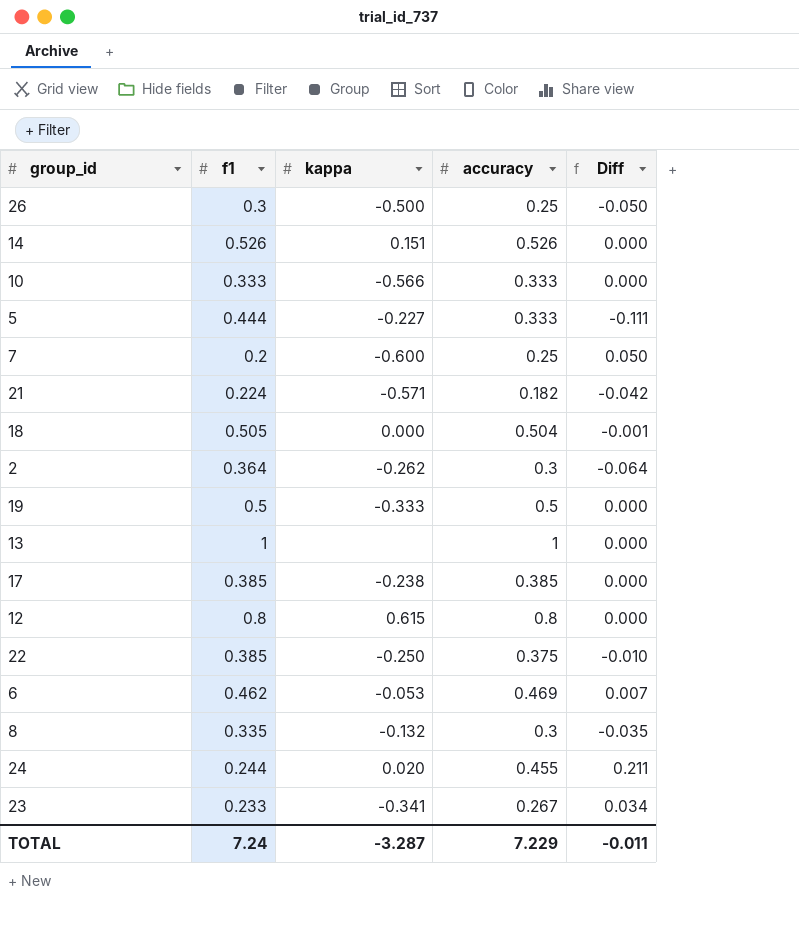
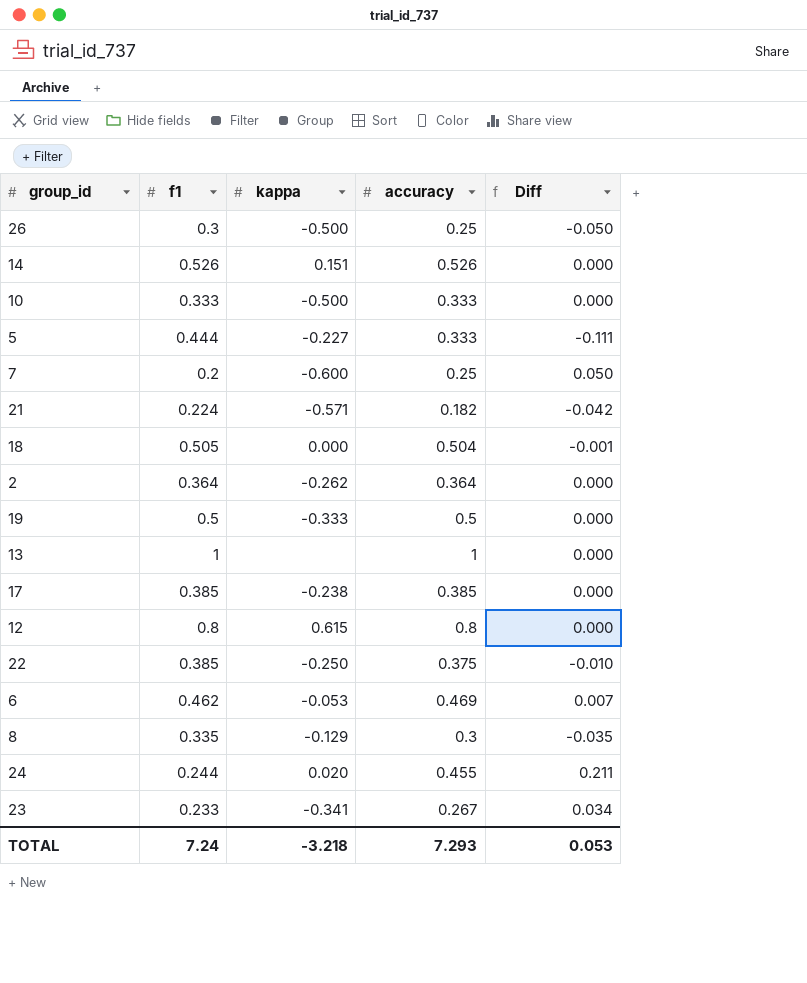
10 | kappa: -0.566 -> -0.500
2 | accuracy: 0.3 -> 0.364
2 | Diff: -0.064 -> 0.000
8 | kappa: -0.132 -> -0.129
TOTAL | kappa: -3.287 -> -3.218
TOTAL | accuracy: 7.229 -> 7.293
TOTAL | Diff: -0.011 -> 0.053

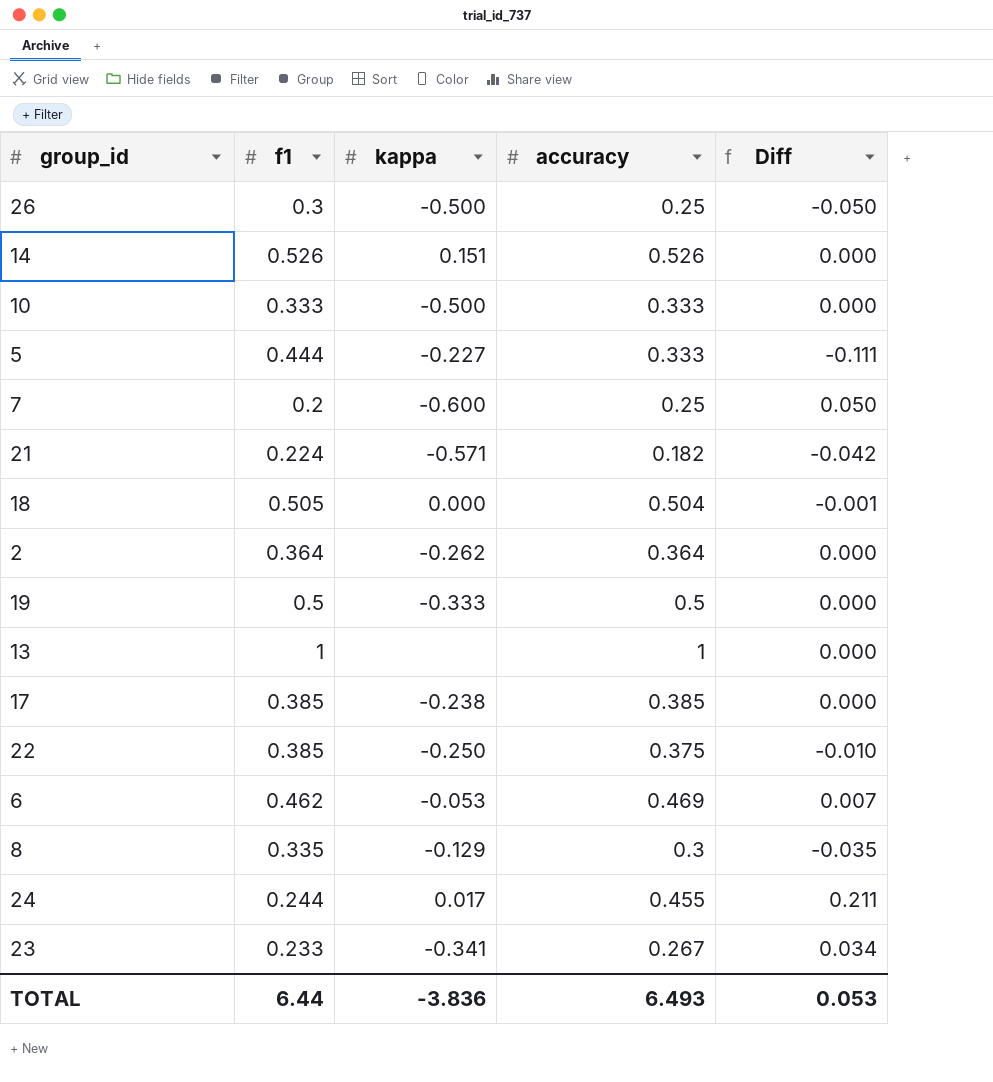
row 12: 0.8 | 0.615 | 0.8 | 0.000 -> none
24 | kappa: 0.020 -> 0.017
TOTAL | f1: 7.24 -> 6.44
TOTAL | kappa: -3.218 -> -3.836
TOTAL | accuracy: 7.293 -> 6.493

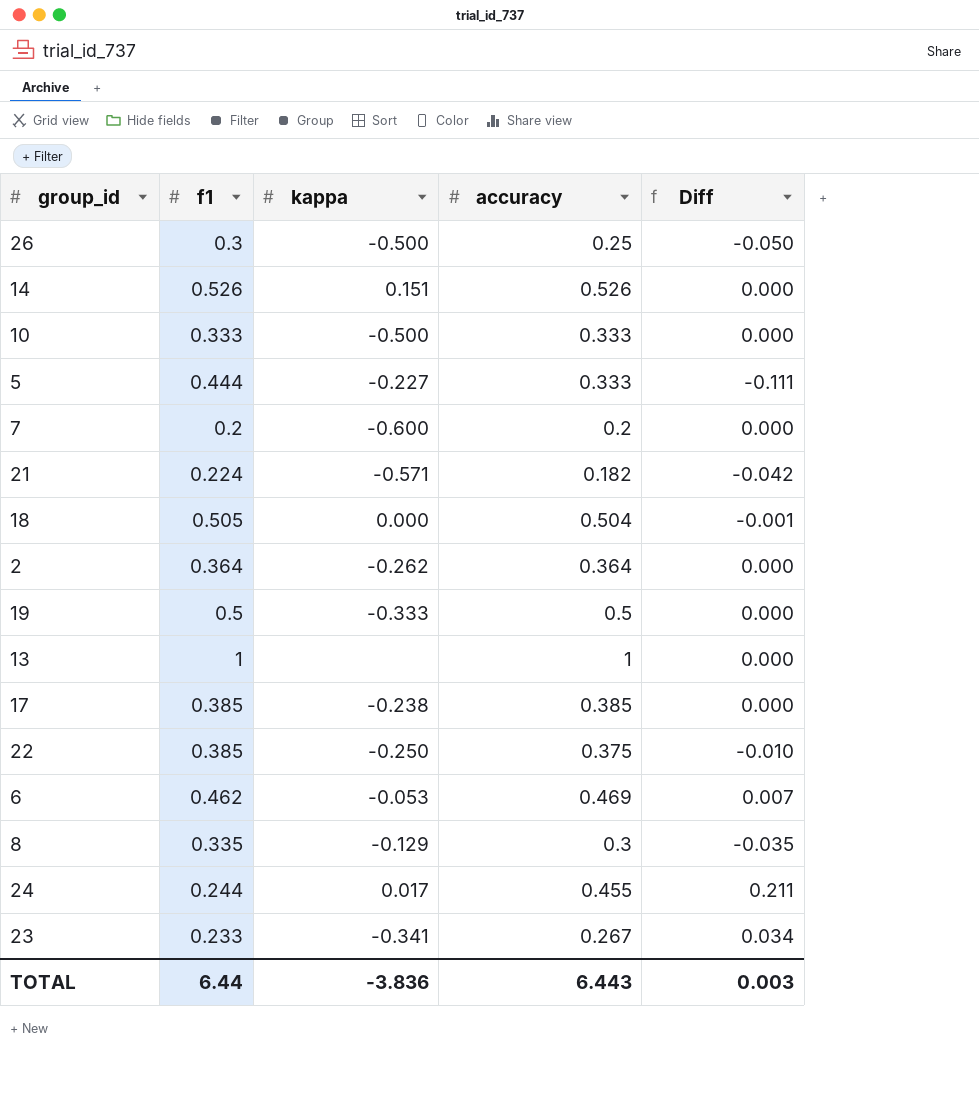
7 | accuracy: 0.25 -> 0.2
7 | Diff: 0.050 -> 0.000
TOTAL | accuracy: 6.493 -> 6.443
TOTAL | Diff: 0.053 -> 0.003

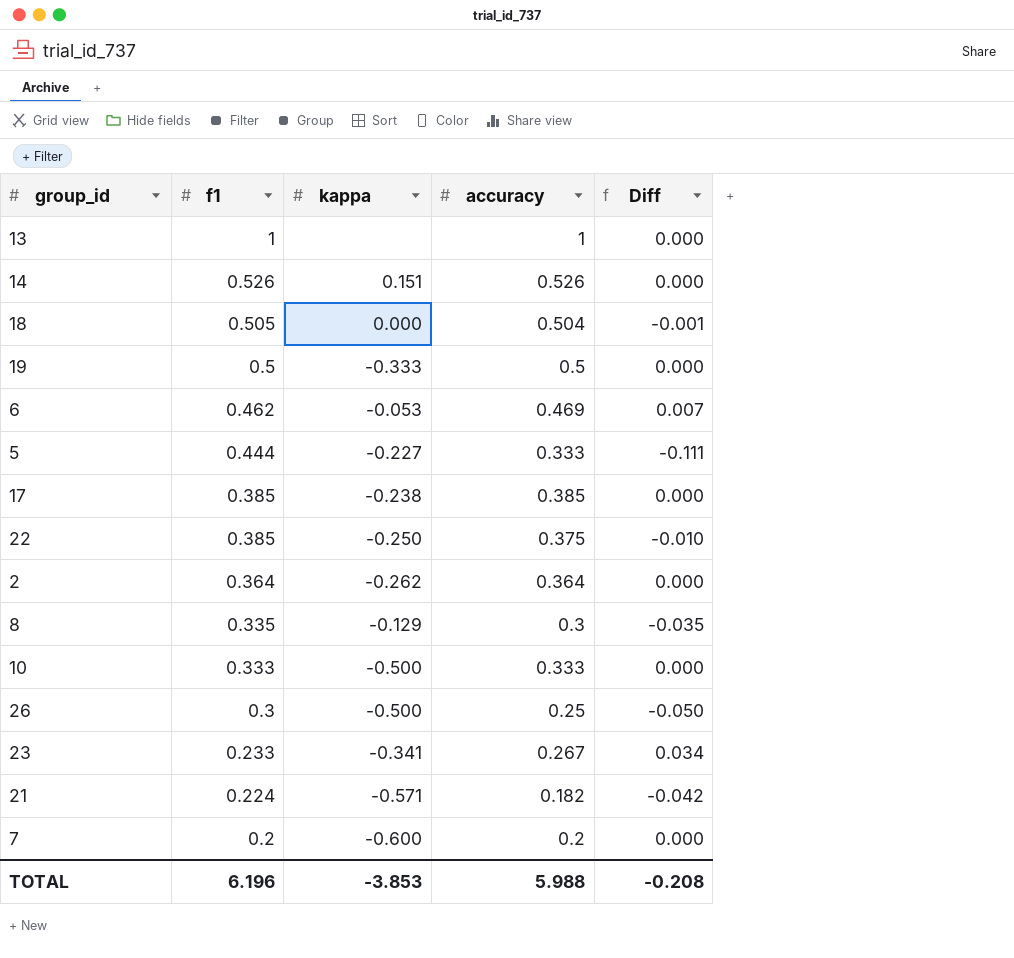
row order: none -> f1 descending
row 24: 0.244 | 0.017 | 0.455 | 0.211 -> none
TOTAL | f1: 6.44 -> 6.196
TOTAL | kappa: -3.836 -> -3.853
TOTAL | accuracy: 6.443 -> 5.988
TOTAL | Diff: 0.003 -> -0.208

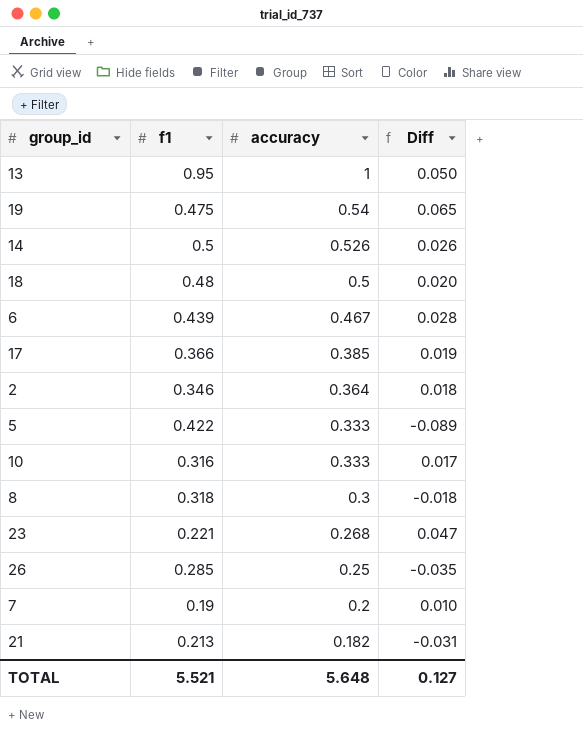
row order: f1 descending -> accuracy descending
column kappa | position: 3 -> none
row 22: 0.385 | -0.250 | 0.375 | -0.010 -> none
13 | f1: 1 -> 0.95
13 | Diff: 0.000 -> 0.050
19 | f1: 0.5 -> 0.475
19 | accuracy: 0.5 -> 0.54
19 | Diff: 0.000 -> 0.065
14 | f1: 0.526 -> 0.5
14 | Diff: 0.000 -> 0.026
18 | f1: 0.505 -> 0.48
18 | accuracy: 0.504 -> 0.5
18 | Diff: -0.001 -> 0.020
6 | f1: 0.462 -> 0.439
6 | accuracy: 0.469 -> 0.467
6 | Diff: 0.007 -> 0.028
17 | f1: 0.385 -> 0.366
17 | Diff: 0.000 -> 0.019
2 | f1: 0.364 -> 0.346
2 | Diff: 0.000 -> 0.018
5 | f1: 0.444 -> 0.422
5 | Diff: -0.111 -> -0.089
10 | f1: 0.333 -> 0.316
10 | Diff: 0.000 -> 0.017
8 | f1: 0.335 -> 0.318
8 | Diff: -0.035 -> -0.018
23 | f1: 0.233 -> 0.221
23 | accuracy: 0.267 -> 0.268
23 | Diff: 0.034 -> 0.047
26 | f1: 0.3 -> 0.285
26 | Diff: -0.050 -> -0.035
7 | f1: 0.2 -> 0.19
7 | Diff: 0.000 -> 0.010
21 | f1: 0.224 -> 0.213
21 | Diff: -0.042 -> -0.031
TOTAL | f1: 6.196 -> 5.521
TOTAL | accuracy: 5.988 -> 5.648
TOTAL | Diff: -0.208 -> 0.127

